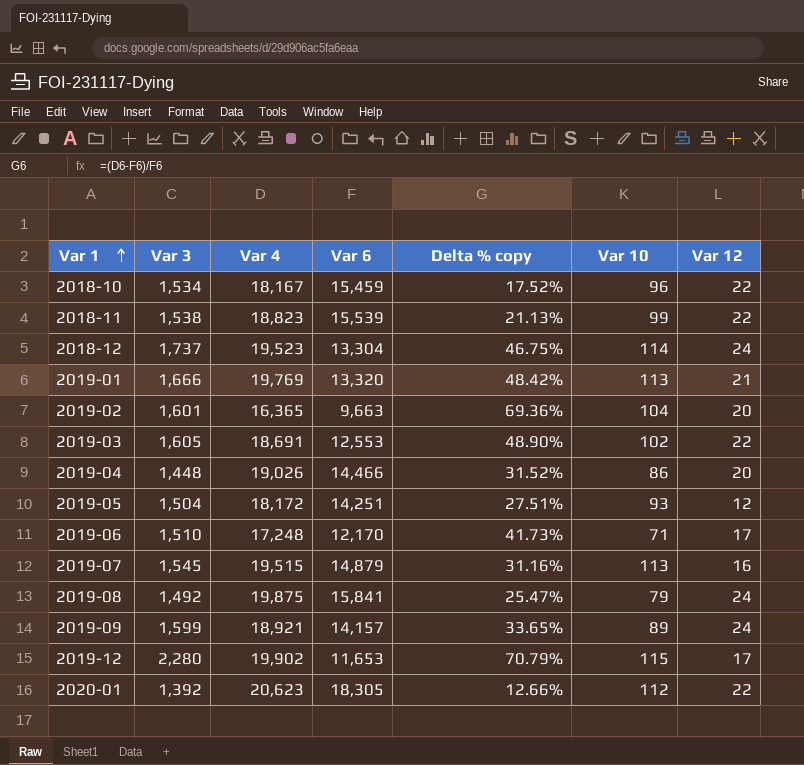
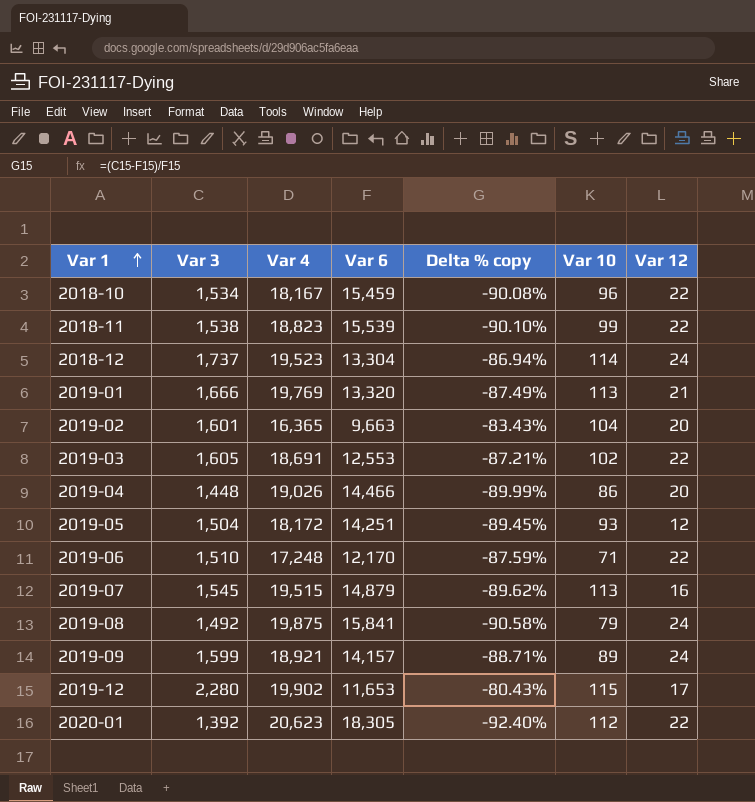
column Delta % copy | formula: ([Var 4] - [Var 6]) / [Var 6] -> ([Var 3] - [Var 6]) / [Var 6]
2019-06 | Var 12: 17 -> 22

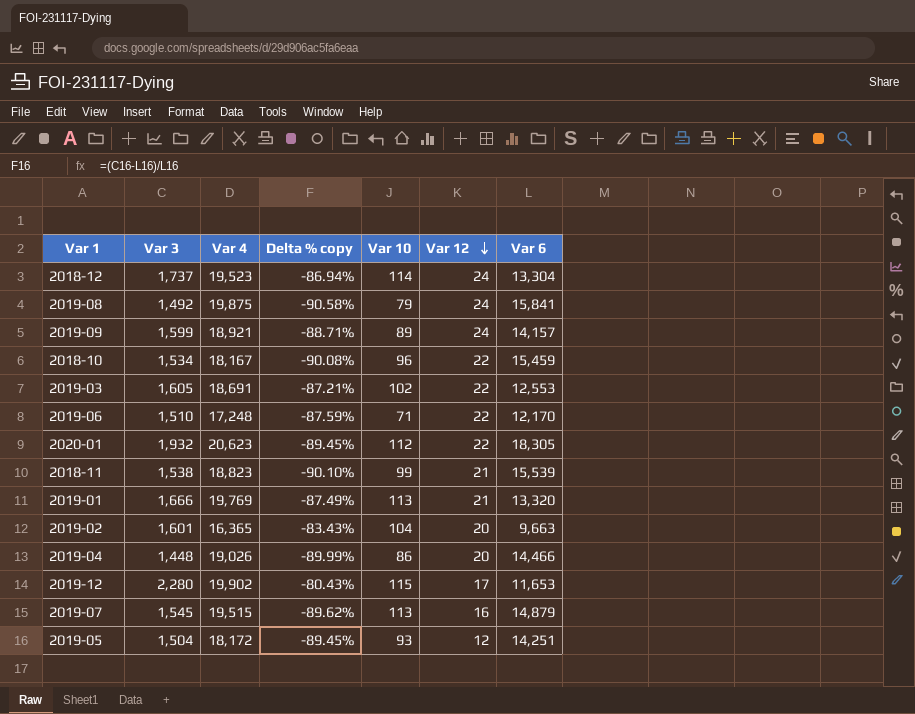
row order: Var 1 ascending -> Var 12 descending
column Var 6 | position: 4 -> 7
2020-01 | Var 3: 1,392 -> 1,932
2020-01 | Delta % copy: -92.40% -> -89.45%
2018-11 | Var 12: 22 -> 21

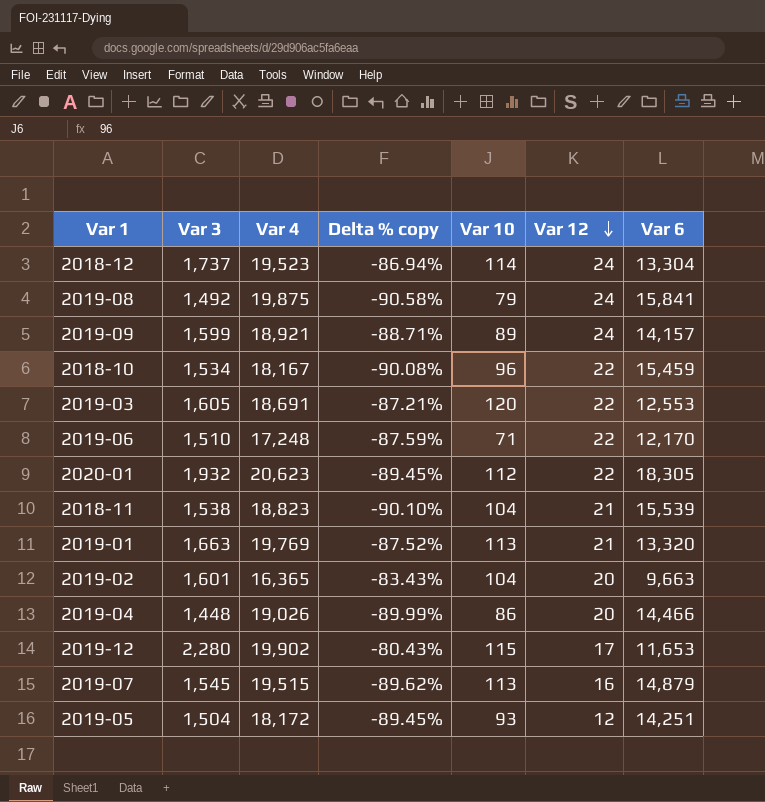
2019-03 | Var 10: 102 -> 120
2018-11 | Var 10: 99 -> 104
2019-01 | Var 3: 1,666 -> 1,663
2019-01 | Delta % copy: -87.49% -> -87.52%

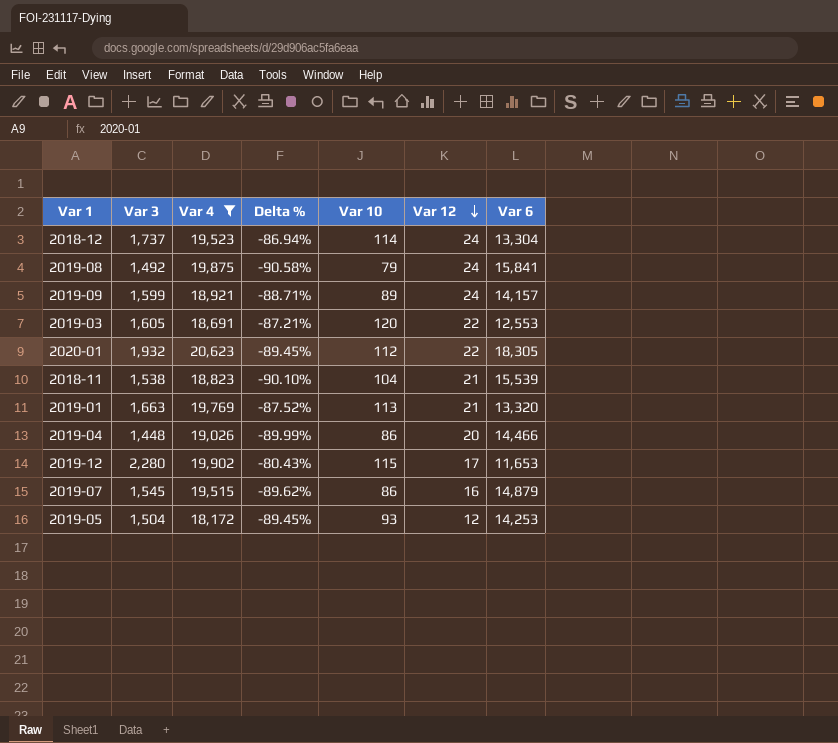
filter: none -> Var 4 >= 18,172
column name: Delta % copy -> Delta %
2019-07 | Var 10: 113 -> 86
2019-05 | Var 6: 14,251 -> 14,253

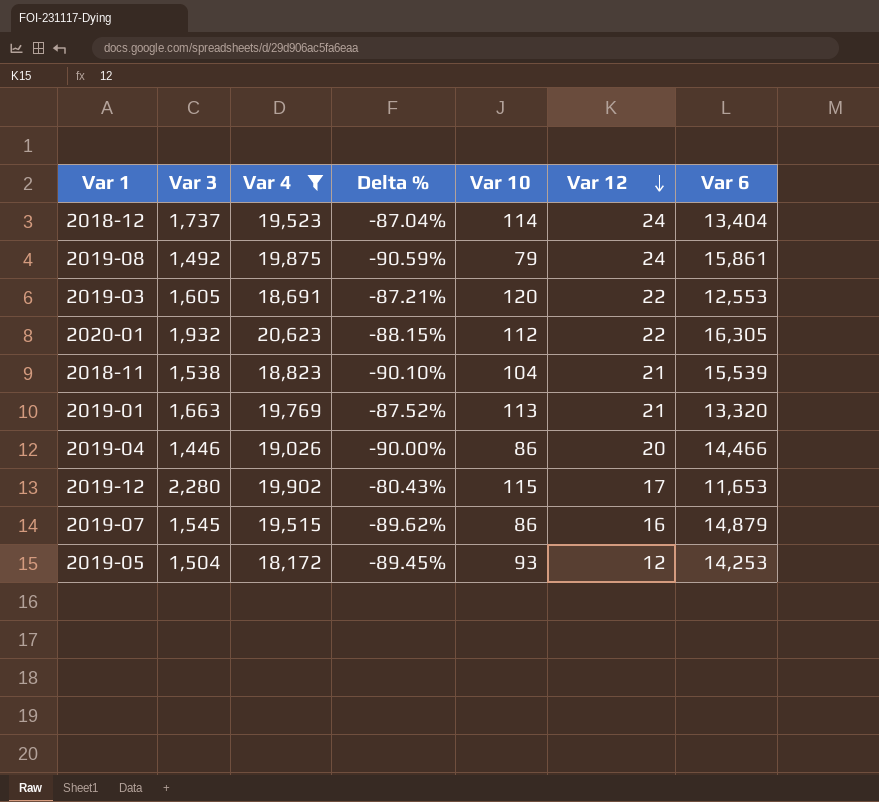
row 2019-09: 1,599 | 18,921 | -88.71% | 89 | 24 | 14,157 -> none
2018-12 | Delta %: -86.94% -> -87.04%
2018-12 | Var 6: 13,304 -> 13,404
2019-08 | Delta %: -90.58% -> -90.59%
2019-08 | Var 6: 15,841 -> 15,861
2020-01 | Delta %: -89.45% -> -88.15%
2020-01 | Var 6: 18,305 -> 16,305
2019-04 | Var 3: 1,448 -> 1,446
2019-04 | Delta %: -89.99% -> -90.00%

